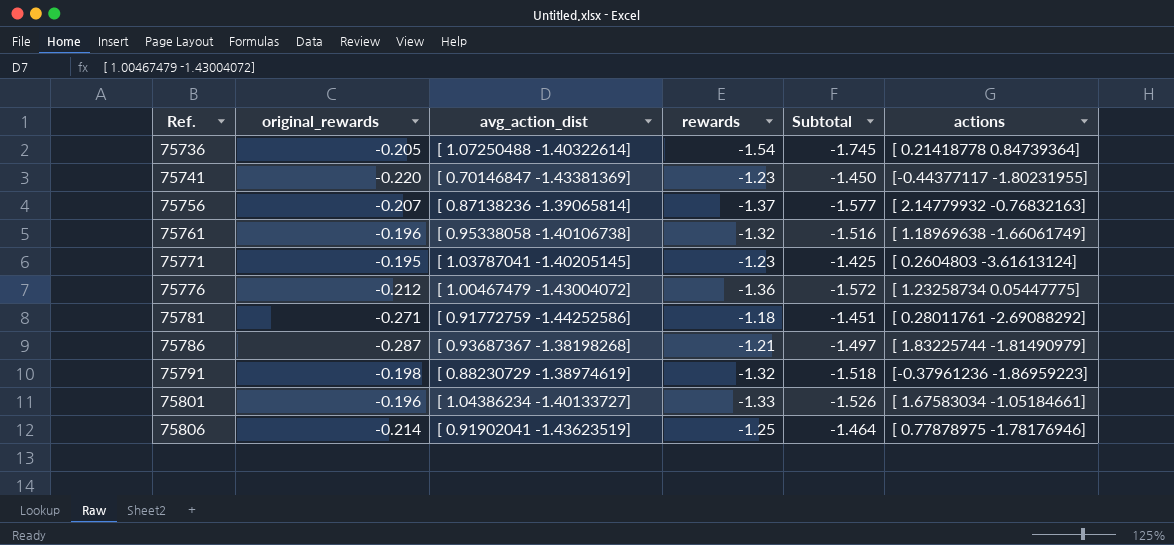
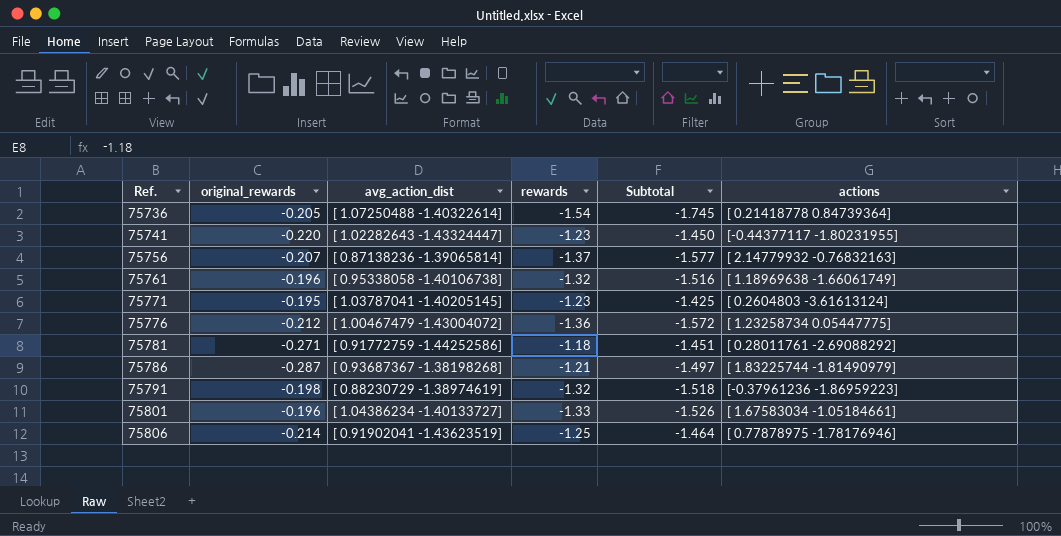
75741 | avg_action_dist: [ 0.70146847 -1.43381369] -> [ 1.02282643 -1.43324447]

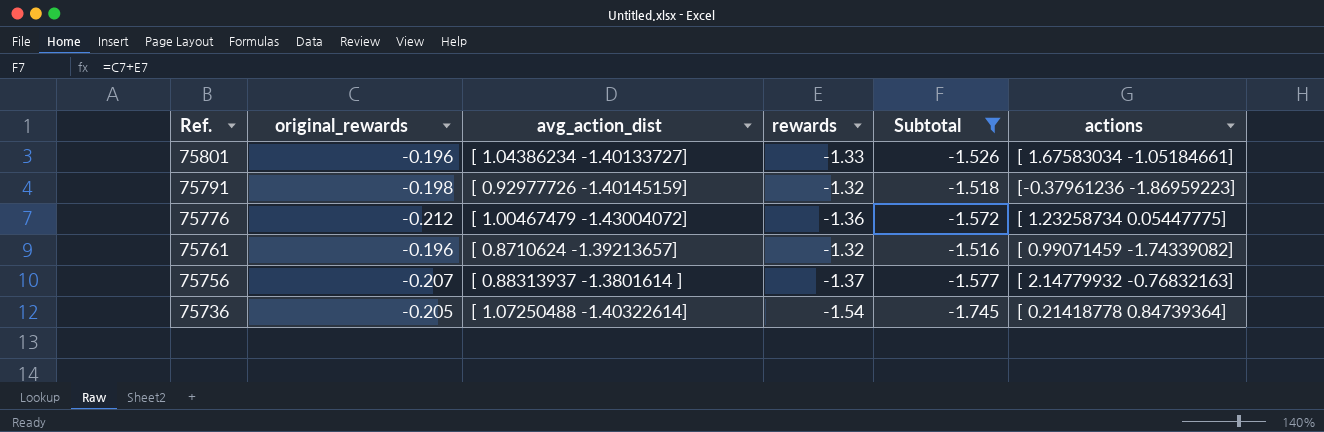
filter: none -> Subtotal <= -1.516
row order: Ref. ascending -> Ref. descending
75791 | avg_action_dist: [ 0.88230729 -1.38974619] -> [ 0.92977726 -1.40145159]
75761 | avg_action_dist: [ 0.95338058 -1.40106738] -> [ 0.8710624 -1.39213657]
75761 | actions: [ 1.18969638 -1.66061749] -> [ 0.99071459 -1.74339082]
75756 | avg_action_dist: [ 0.87138236 -1.39065814] -> [ 0.88313937 -1.3801614 ]

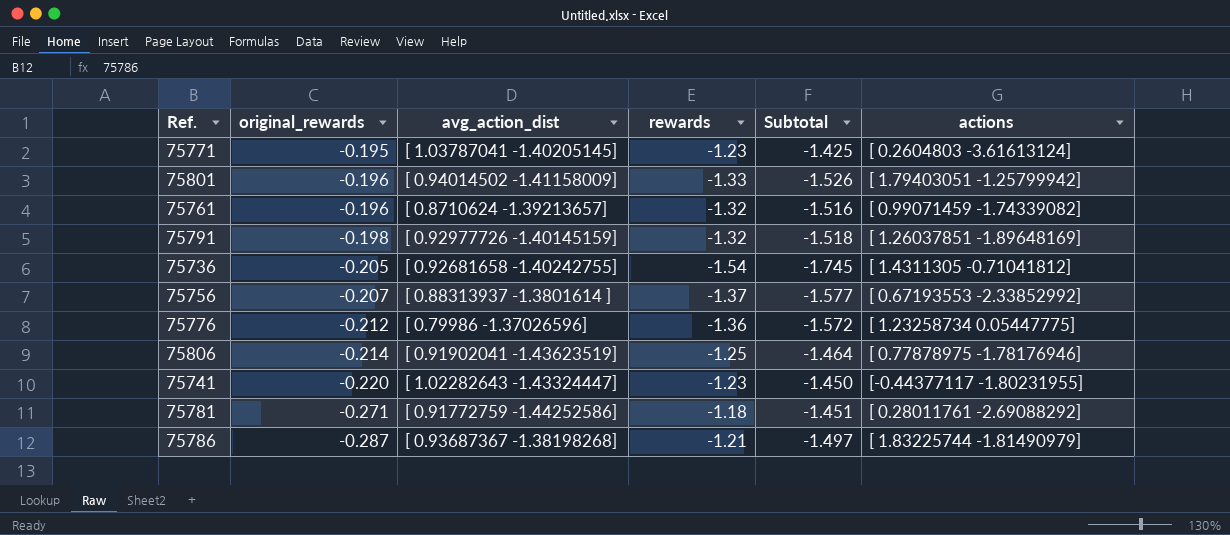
filter: Subtotal <= -1.516 -> none
row order: Ref. descending -> original_rewards descending
75801 | avg_action_dist: [ 1.04386234 -1.40133727] -> [ 0.94014502 -1.41158009]
75801 | actions: [ 1.67583034 -1.05184661] -> [ 1.79403051 -1.25799942]
75791 | actions: [-0.37961236 -1.86959223] -> [ 1.26037851 -1.89648169]
75736 | avg_action_dist: [ 1.07250488 -1.40322614] -> [ 0.92681658 -1.40242755]
75736 | actions: [ 0.21418778 0.84739364] -> [ 1.4311305 -0.71041812]
75756 | actions: [ 2.14779932 -0.76832163] -> [ 0.67193553 -2.33852992]
75776 | avg_action_dist: [ 1.00467479 -1.43004072] -> [ 0.79986 -1.37026596]

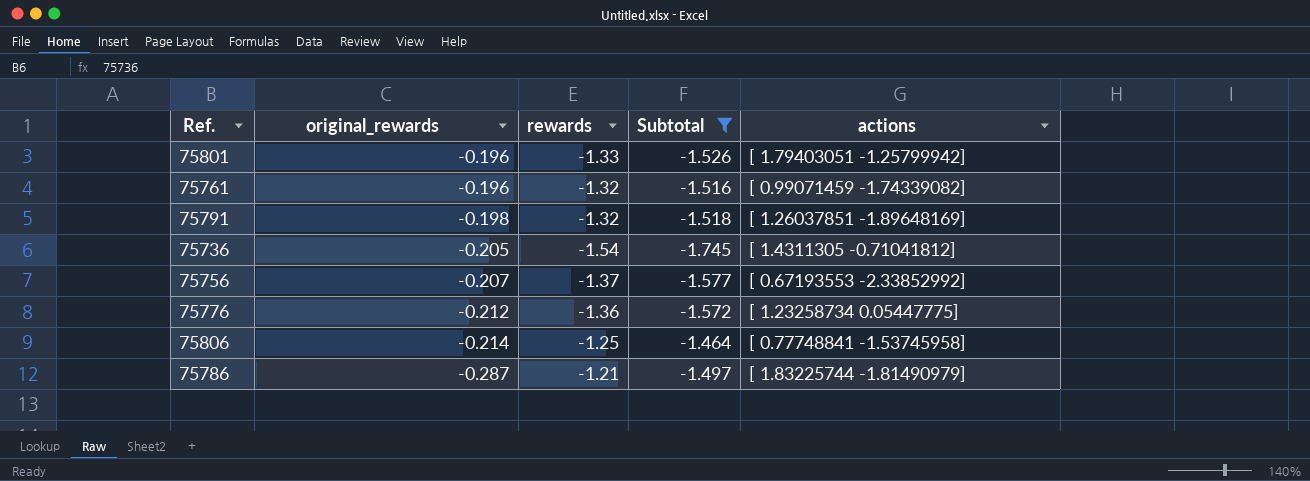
filter: none -> Subtotal <= -1.464
column avg_action_dist | position: 3 -> none
75806 | actions: [ 0.77878975 -1.78176946] -> [ 0.77748841 -1.53745958]

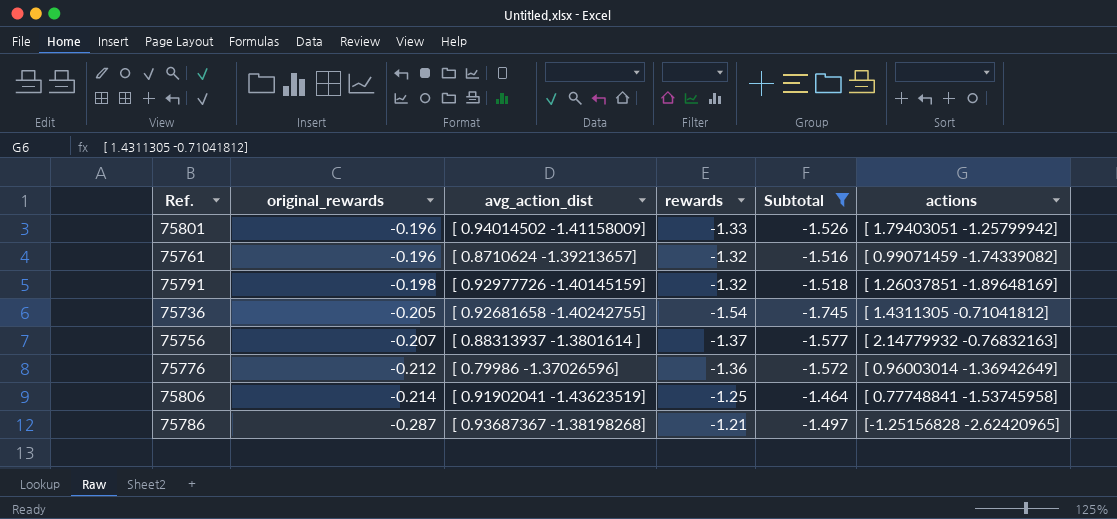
column avg_action_dist | position: none -> 3
75756 | actions: [ 0.67193553 -2.33852992] -> [ 2.14779932 -0.76832163]
75776 | actions: [ 1.23258734 0.05447775] -> [ 0.96003014 -1.36942649]
75786 | actions: [ 1.83225744 -1.81490979] -> [-1.25156828 -2.62420965]

